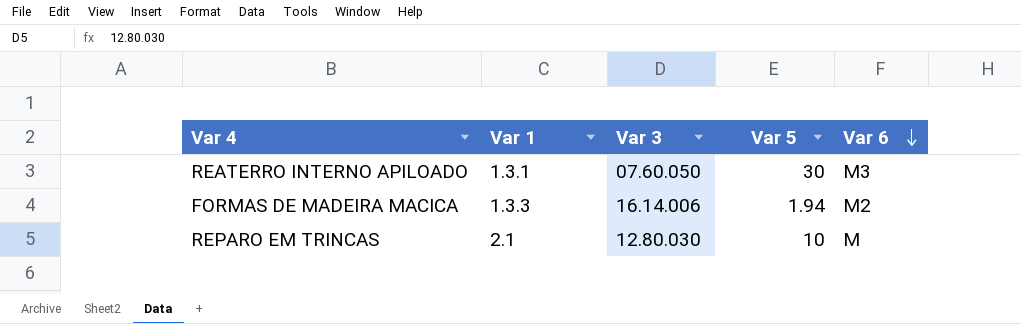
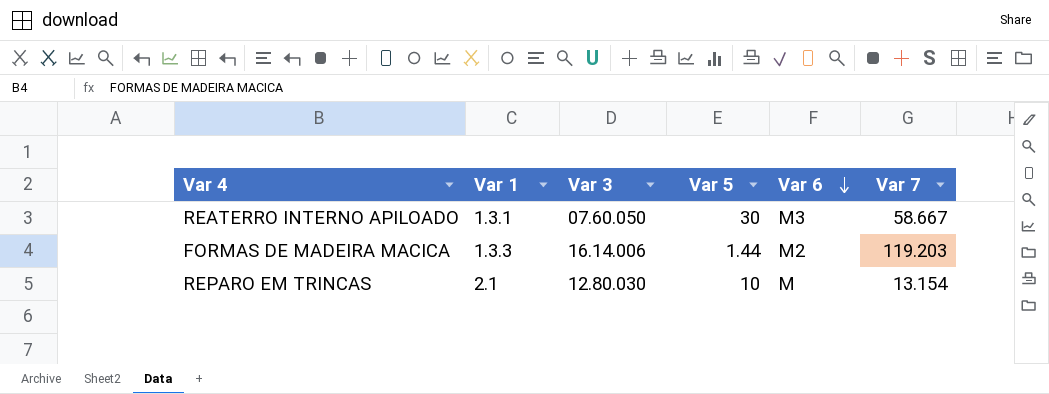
column Var 7 | position: none -> 6
FORMAS DE MADEIRA MACICA | Var 5: 1.94 -> 1.44

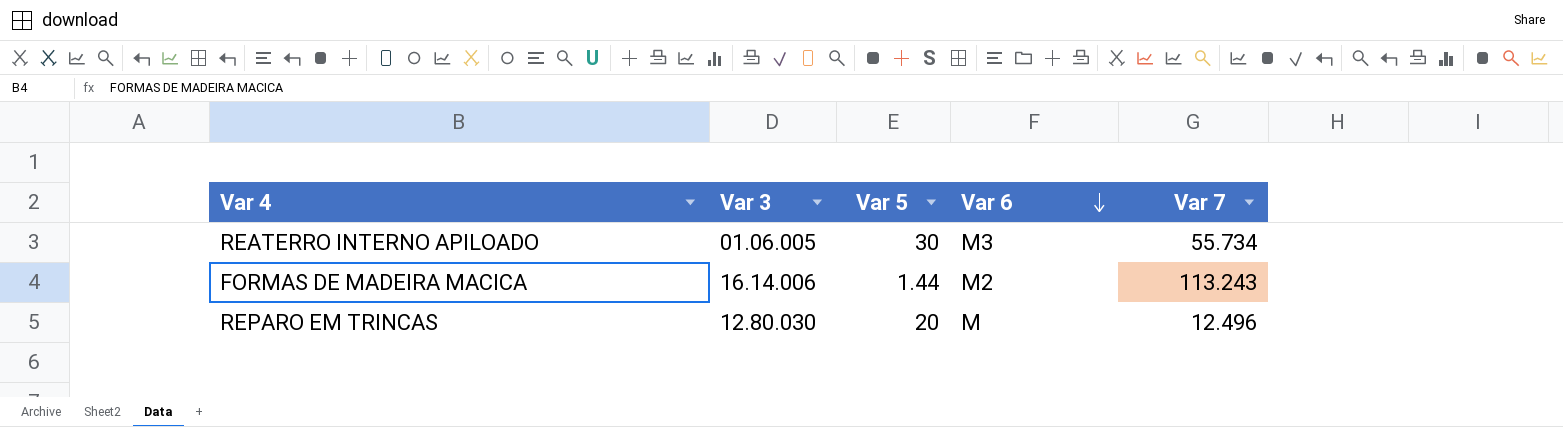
column Var 1 | position: 2 -> none
REATERRO INTERNO APILOADO | Var 3: 07.60.050 -> 01.06.005
REATERRO INTERNO APILOADO | Var 7: 58.667 -> 55.734
FORMAS DE MADEIRA MACICA | Var 7: 119.203 -> 113.243
REPARO EM TRINCAS | Var 5: 10 -> 20
REPARO EM TRINCAS | Var 7: 13.154 -> 12.496

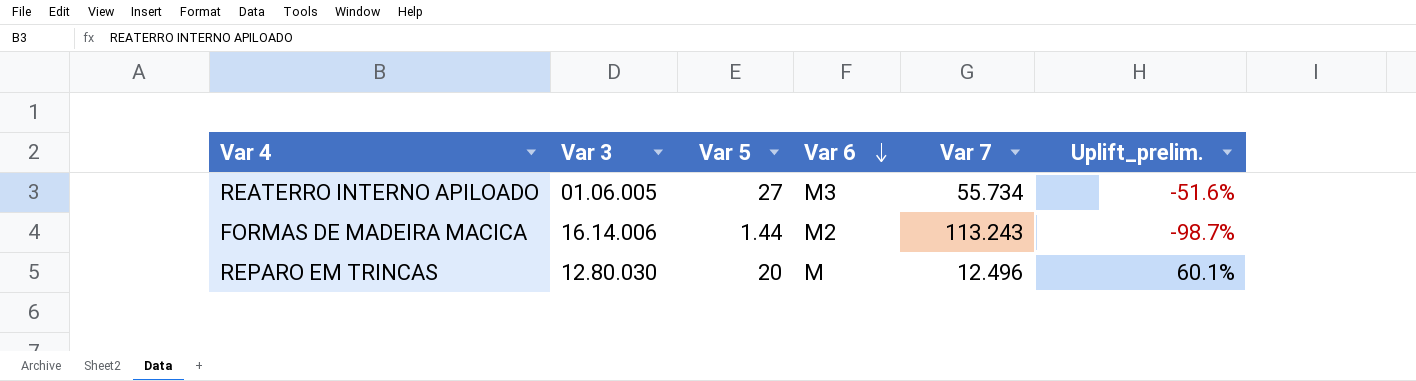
column Uplift_prelim. | formula: none -> ([Var 5] - [Var 7]) / [Var 7]
REATERRO INTERNO APILOADO | Var 5: 30 -> 27

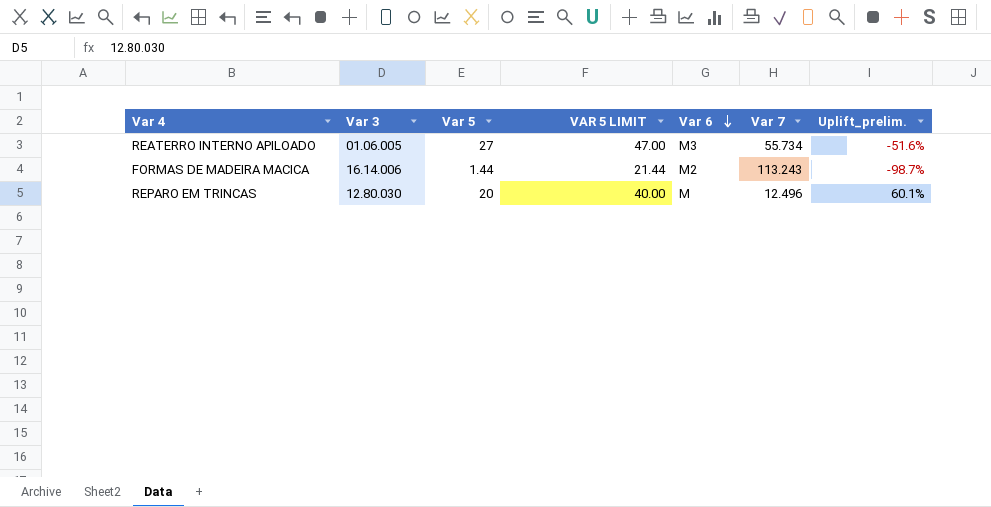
column VAR 5 LIMIT | formula: none -> [Var 5] + 20

